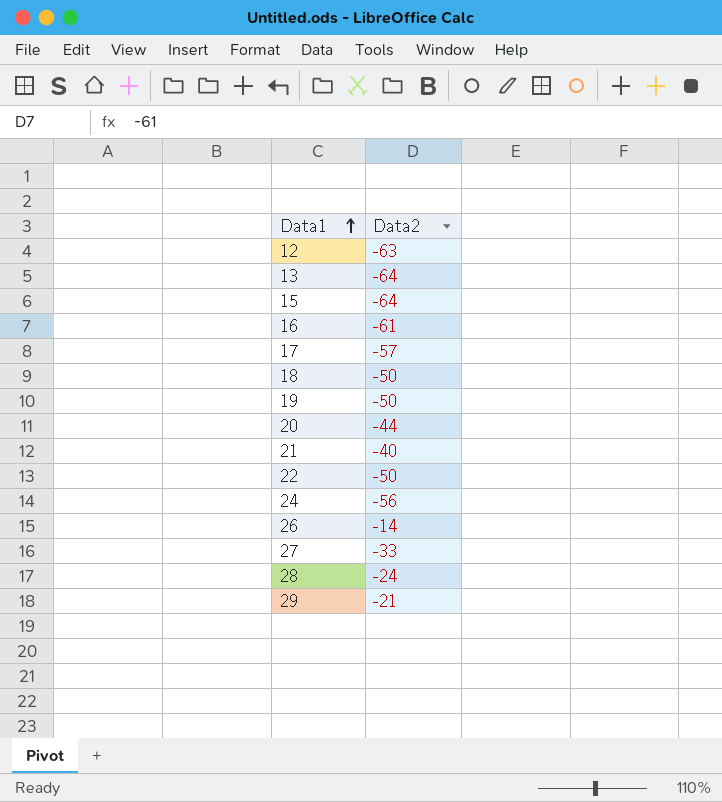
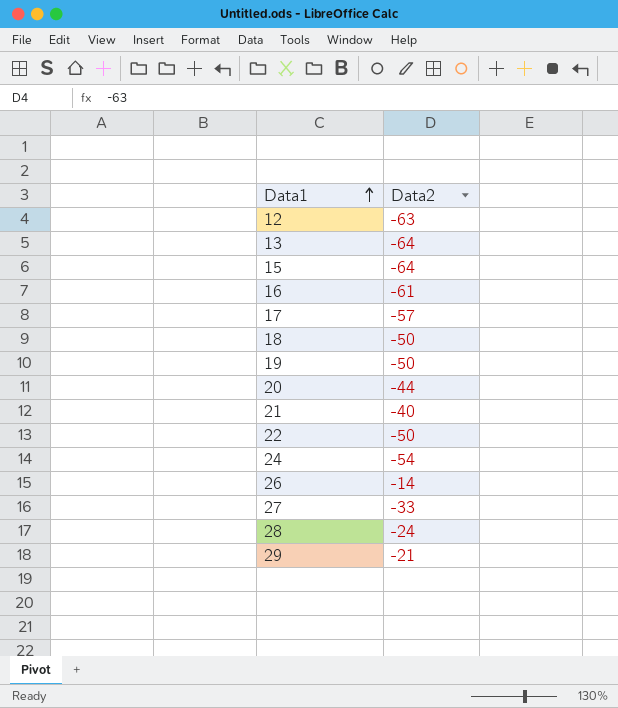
24 | Data2: -56 -> -54

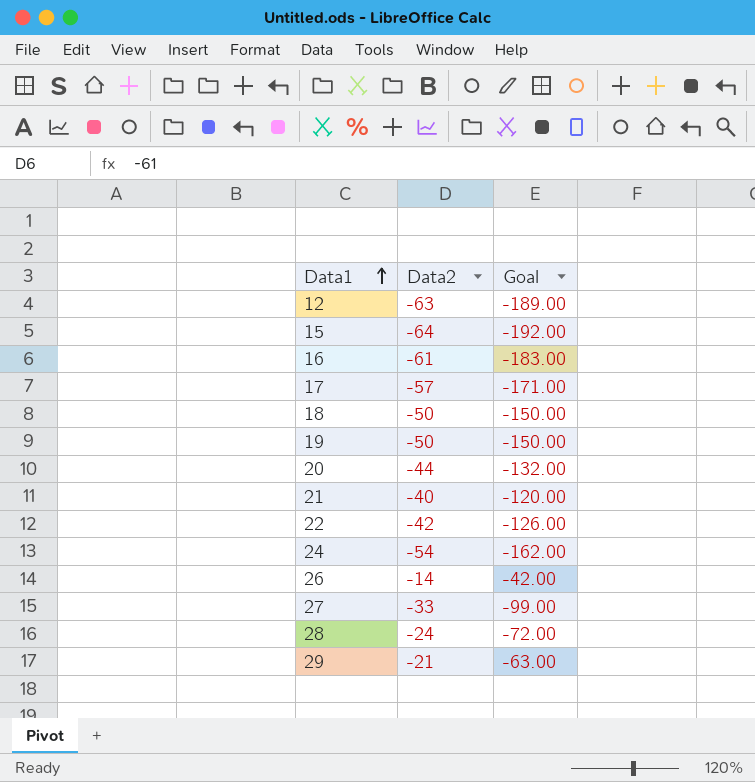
column Goal | formula: none -> [Data2] * 3
row 13: -64 -> none
22 | Data2: -50 -> -42

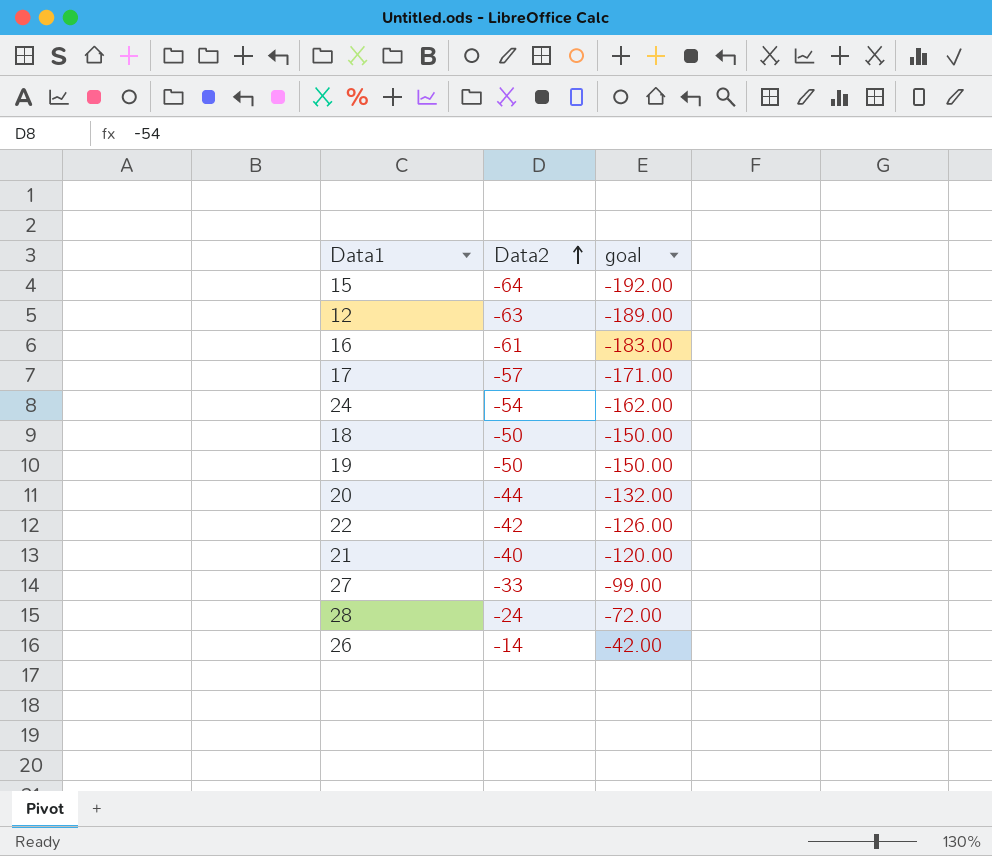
row order: Data1 ascending -> Data2 ascending
column name: Goal -> goal
row 29: -21 | -63.00 -> none

